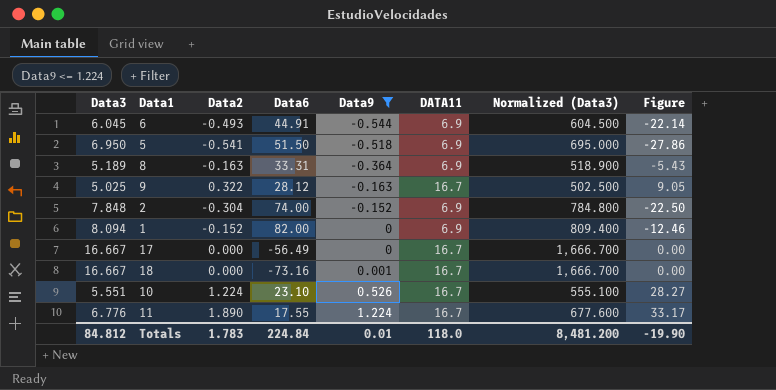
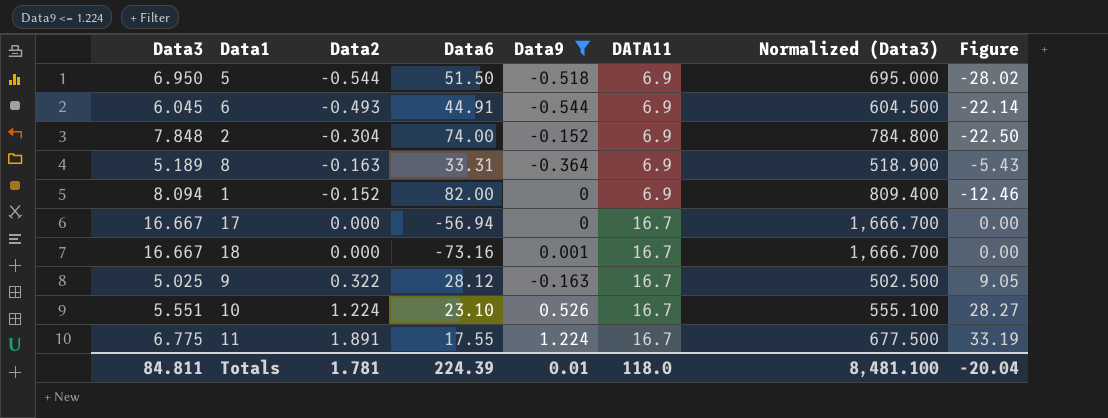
row order: Data9 ascending -> Data2 ascending
5 | Data2: -0.541 -> -0.544
5 | Figure: -27.86 -> -28.02
17 | Data6: -56.49 -> -56.94
11 | Data3: 6.776 -> 6.775
11 | Data2: 1.890 -> 1.891
11 | Normalized (Data3): 677.600 -> 677.500
11 | Figure: 33.17 -> 33.19
Totals | Data3: 84.812 -> 84.811
Totals | Data2: 1.783 -> 1.781
Totals | Data6: 224.84 -> 224.39
Totals | Normalized (Data3): 8,481.200 -> 8,481.100
Totals | Figure: -19.90 -> -20.04

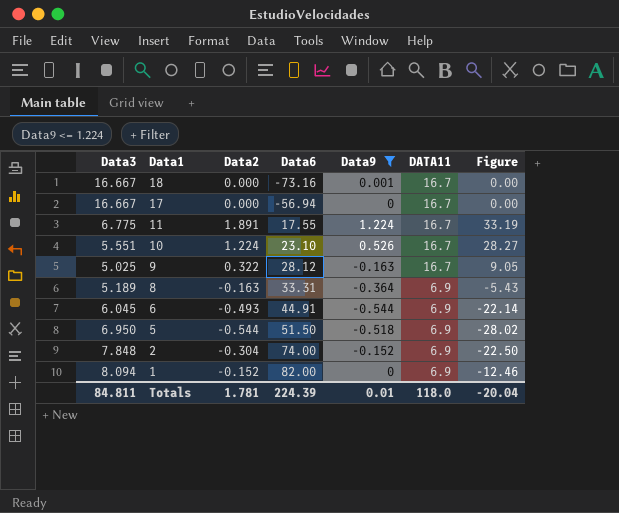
row order: Data2 ascending -> Data1 descending
column Normalized (Data3) | formula: [Data3] * 100 -> none

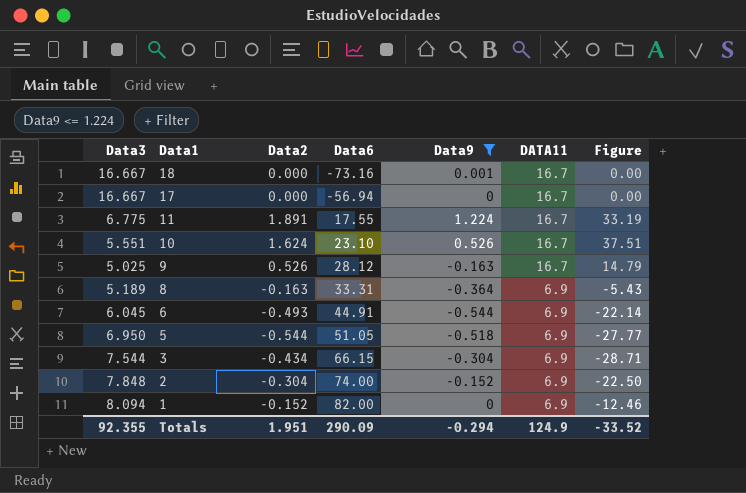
10 | Data2: 1.224 -> 1.624
10 | Figure: 28.27 -> 37.51
9 | Data2: 0.322 -> 0.526
9 | Figure: 9.05 -> 14.79
5 | Data6: 51.50 -> 51.05
5 | Figure: -28.02 -> -27.77
row 3: none -> 7.544 | -0.434 | 66.15 | -0.304 | 6.9 | -28.71
Totals | Data3: 84.811 -> 92.355
Totals | Data2: 1.781 -> 1.951
Totals | Data6: 224.39 -> 290.09
Totals | Data9: 0.01 -> -0.294
Totals | DATA11: 118.0 -> 124.9
Totals | Figure: -20.04 -> -33.52

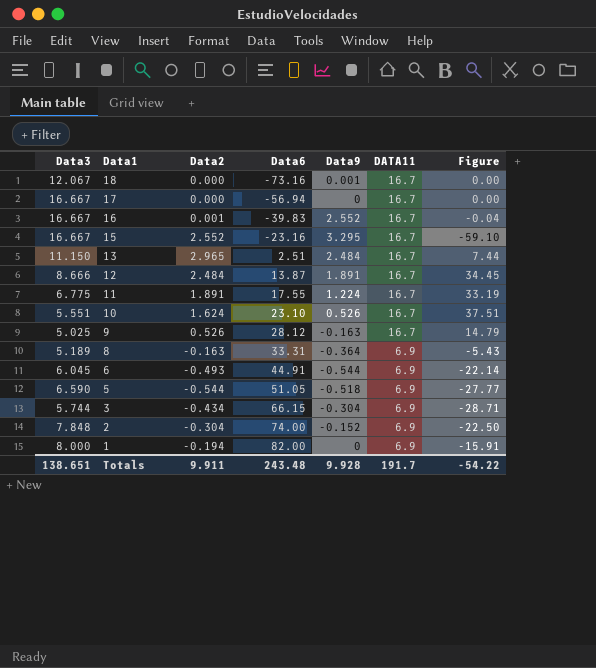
filter: Data9 <= 1.224 -> none
18 | Data3: 16.667 -> 12.067
5 | Data3: 6.950 -> 6.590
3 | Data3: 7.544 -> 5.744
1 | Data3: 8.094 -> 8.000
1 | Data2: -0.152 -> -0.194
1 | Figure: -12.46 -> -15.91
Totals | Data3: 92.355 -> 138.651
Totals | Data2: 1.951 -> 9.911
Totals | Data6: 290.09 -> 243.48
Totals | Data9: -0.294 -> 9.928
Totals | DATA11: 124.9 -> 191.7
Totals | Figure: -33.52 -> -54.22

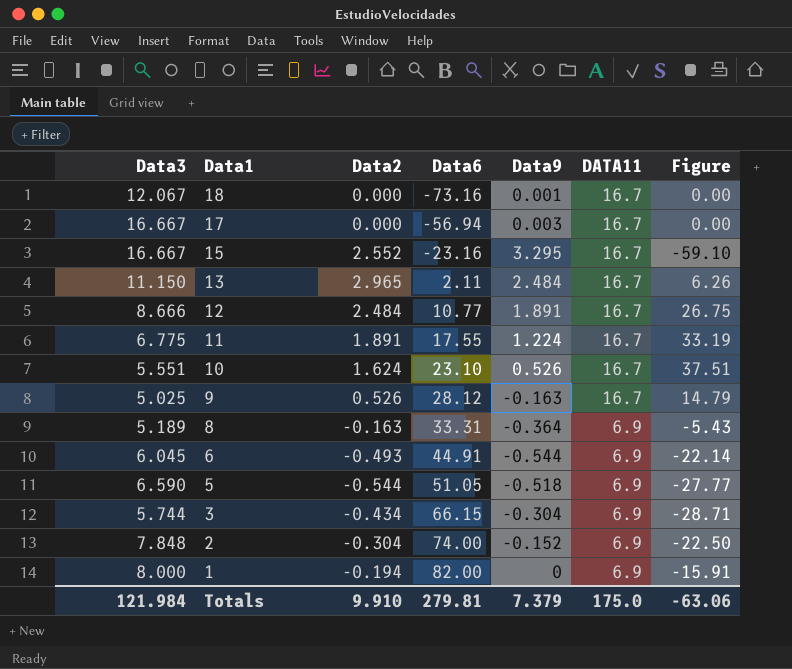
row 16: 16.667 | 0.001 | -39.83 | 2.552 | 16.7 | -0.04 -> none
17 | Data9: 0 -> 0.003
13 | Data6: 2.51 -> 2.11
13 | Figure: 7.44 -> 6.26
12 | Data6: 13.87 -> 10.77
12 | Figure: 34.45 -> 26.75
Totals | Data3: 138.651 -> 121.984
Totals | Data2: 9.911 -> 9.910
Totals | Data6: 243.48 -> 279.81
Totals | Data9: 9.928 -> 7.379
Totals | DATA11: 191.7 -> 175.0
Totals | Figure: -54.22 -> -63.06

